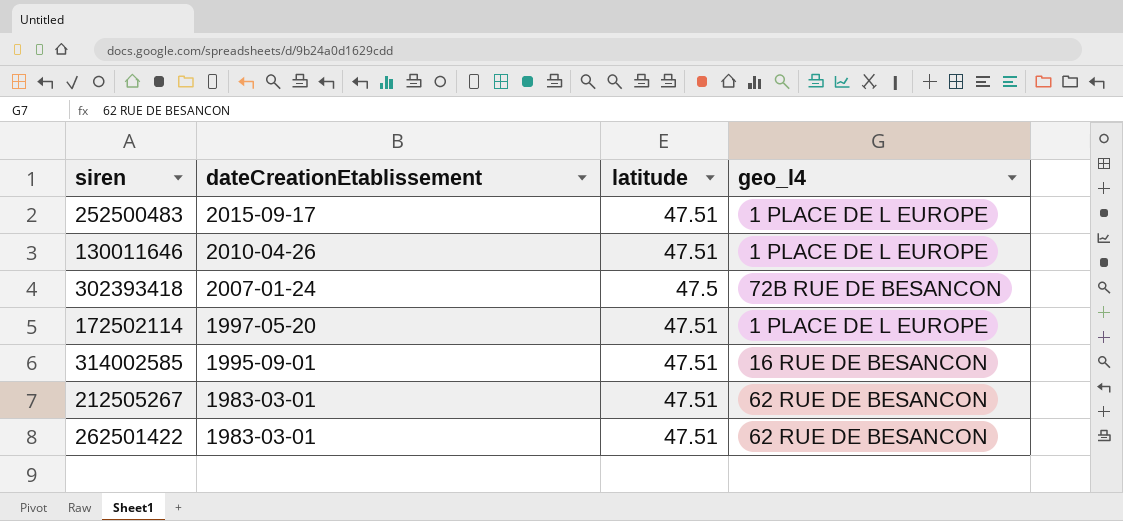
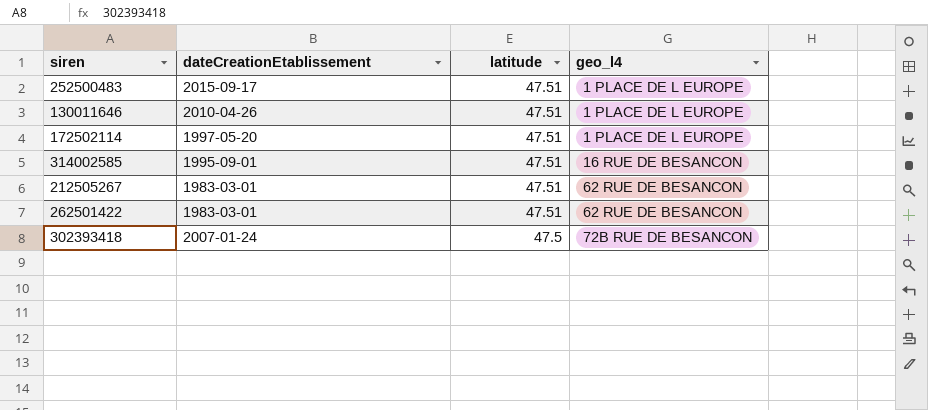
row order: dateCreationEtablissement descending -> latitude descending

